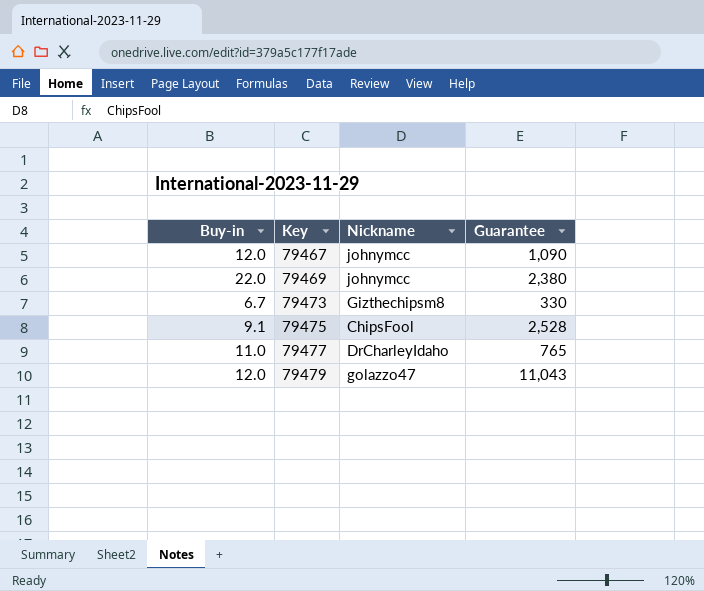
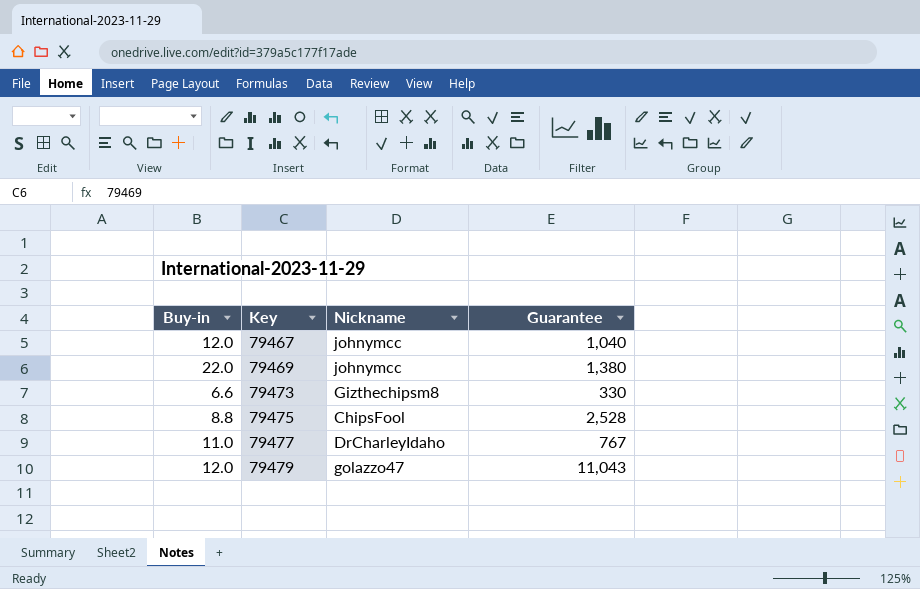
79467 | Guarantee: 1,090 -> 1,040
79469 | Guarantee: 2,380 -> 1,380
79473 | Buy-in: 6.7 -> 6.6
79475 | Buy-in: 9.1 -> 8.8
79477 | Guarantee: 765 -> 767

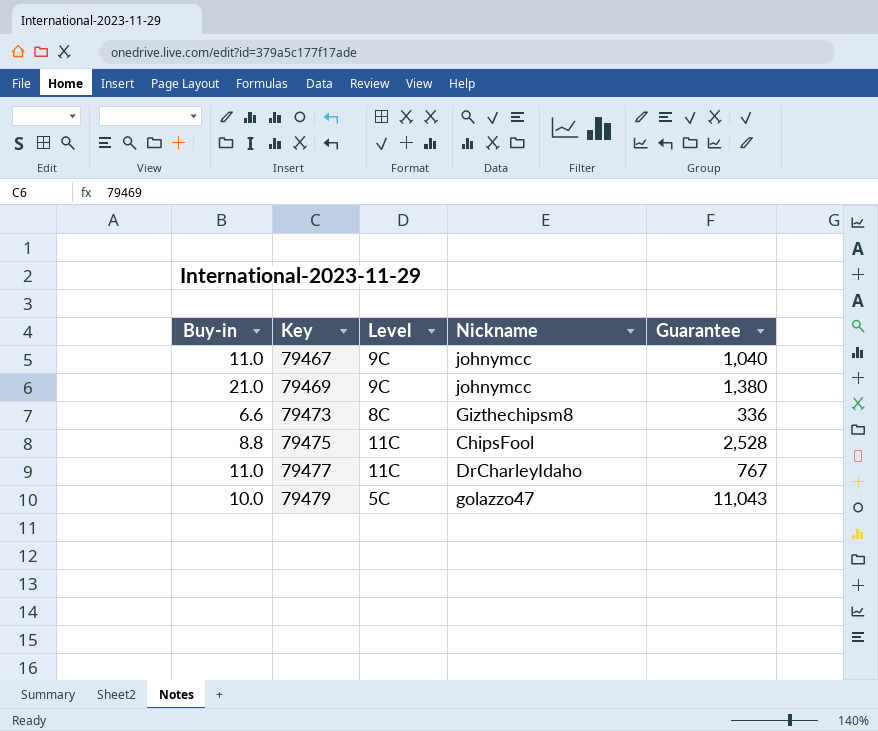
column Level | position: none -> 3
79467 | Buy-in: 12.0 -> 11.0
79469 | Buy-in: 22.0 -> 21.0
79473 | Guarantee: 330 -> 336
79479 | Buy-in: 12.0 -> 10.0

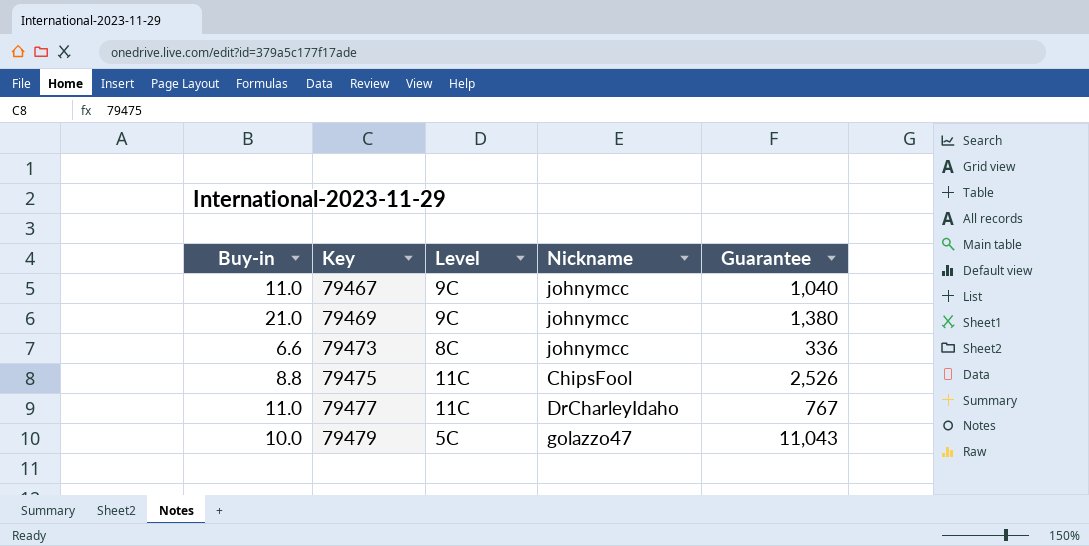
79473 | Nickname: Gizthechipsm8 -> johnymcc
79475 | Guarantee: 2,528 -> 2,526

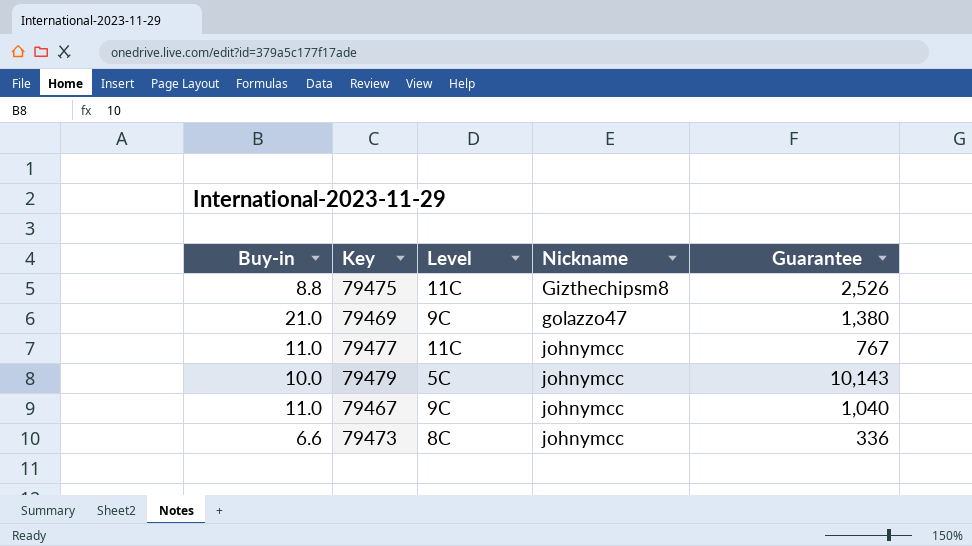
row order: Key ascending -> Nickname ascending
79475 | Nickname: ChipsFool -> Gizthechipsm8
79469 | Nickname: johnymcc -> golazzo47
79477 | Nickname: DrCharleyIdaho -> johnymcc
79479 | Nickname: golazzo47 -> johnymcc
79479 | Guarantee: 11,043 -> 10,143

